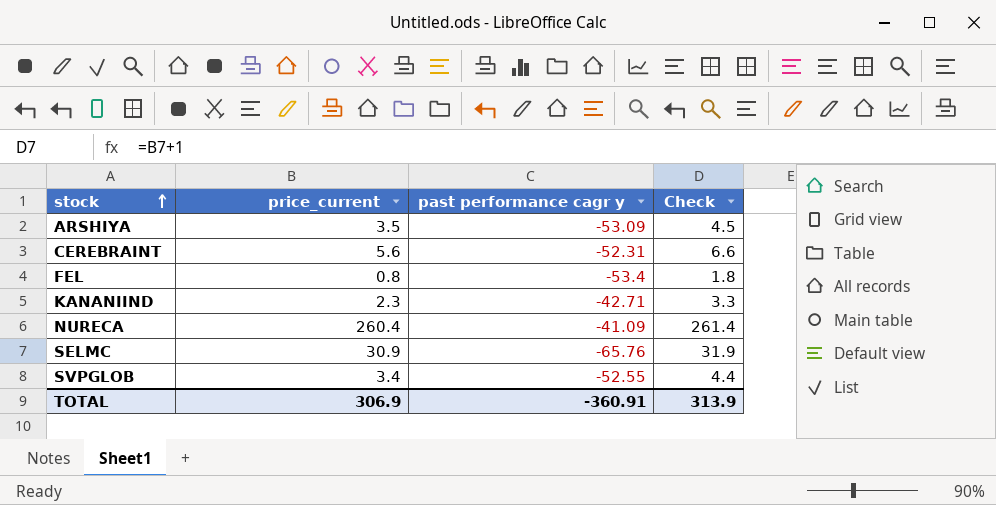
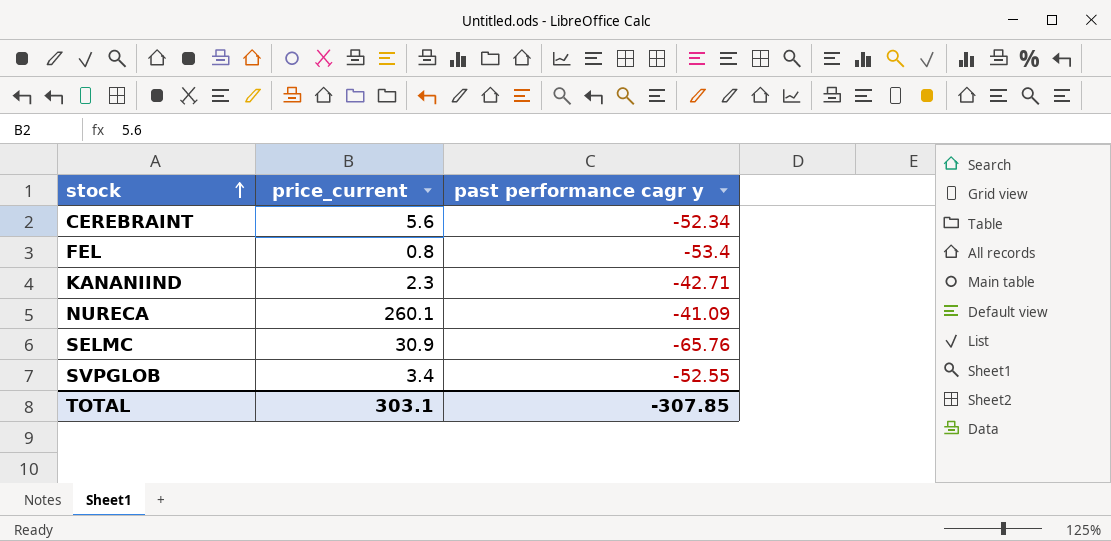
column Check | formula: [price_current] + 1 -> none
row ARSHIYA: 3.5 | -53.09 | 4.5 -> none
CEREBRAINT | past performance cagr y: -52.31 -> -52.34
NURECA | price_current: 260.4 -> 260.1
TOTAL | price_current: 306.9 -> 303.1
TOTAL | past performance cagr y: -360.91 -> -307.85

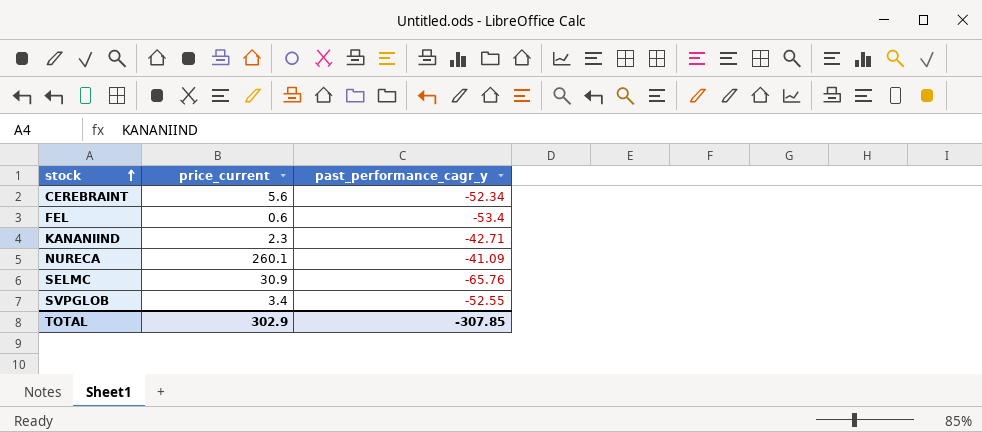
column name: past performance cagr y -> past_performance_cagr_y
FEL | price_current: 0.8 -> 0.6
TOTAL | price_current: 303.1 -> 302.9

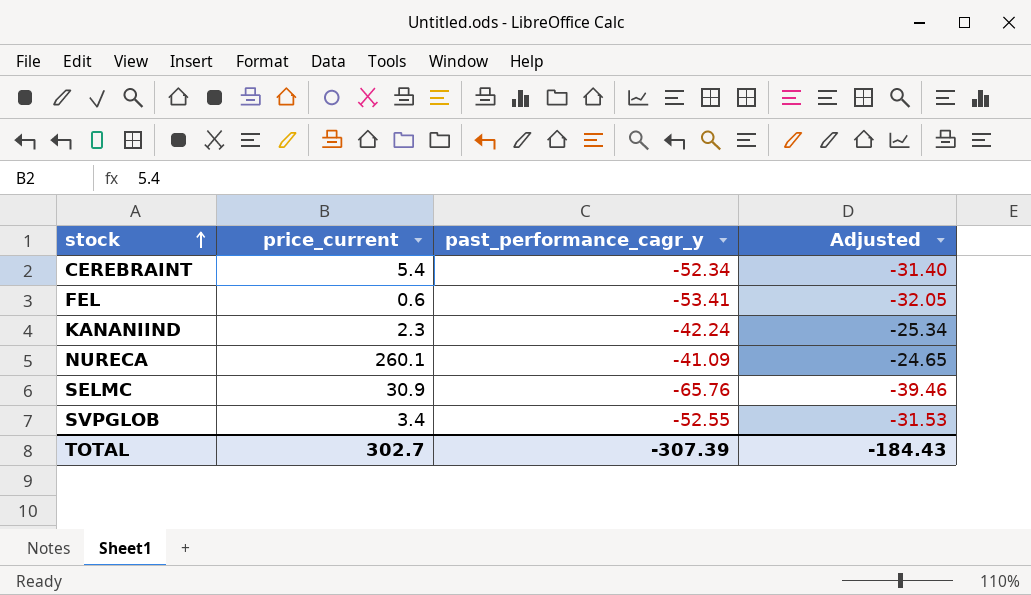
column Adjusted | formula: none -> [past_performance_cagr_y] * 0.6
CEREBRAINT | price_current: 5.6 -> 5.4
FEL | past_performance_cagr_y: -53.4 -> -53.41
KANANIIND | past_performance_cagr_y: -42.71 -> -42.24
TOTAL | price_current: 302.9 -> 302.7
TOTAL | past_performance_cagr_y: -307.85 -> -307.39

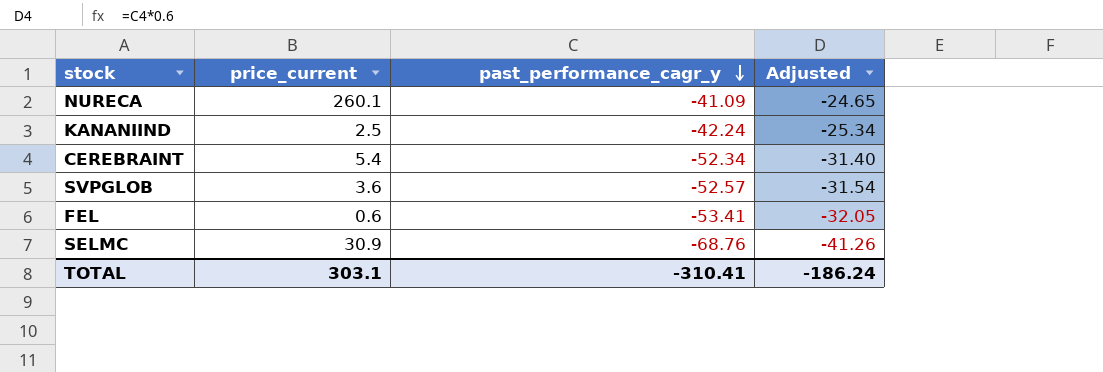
row order: stock ascending -> past_performance_cagr_y descending
KANANIIND | price_current: 2.3 -> 2.5
SVPGLOB | price_current: 3.4 -> 3.6
SVPGLOB | past_performance_cagr_y: -52.55 -> -52.57
SVPGLOB | Adjusted: -31.53 -> -31.54
SELMC | past_performance_cagr_y: -65.76 -> -68.76
SELMC | Adjusted: -39.46 -> -41.26
TOTAL | price_current: 302.7 -> 303.1
TOTAL | past_performance_cagr_y: -307.39 -> -310.41
TOTAL | Adjusted: -184.43 -> -186.24

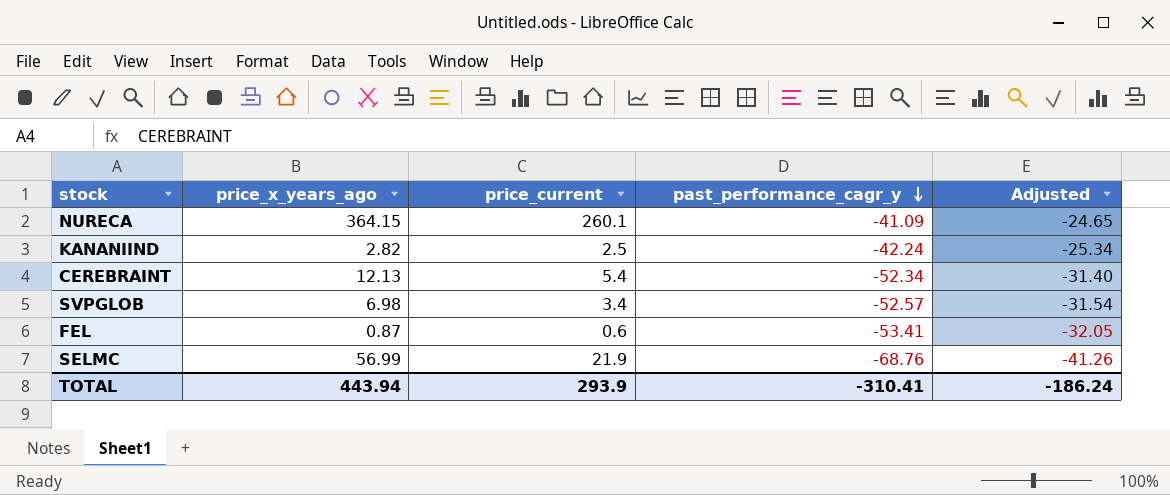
column price_x_years_ago | position: none -> 2
SVPGLOB | price_current: 3.6 -> 3.4
SELMC | price_current: 30.9 -> 21.9
TOTAL | price_current: 303.1 -> 293.9

